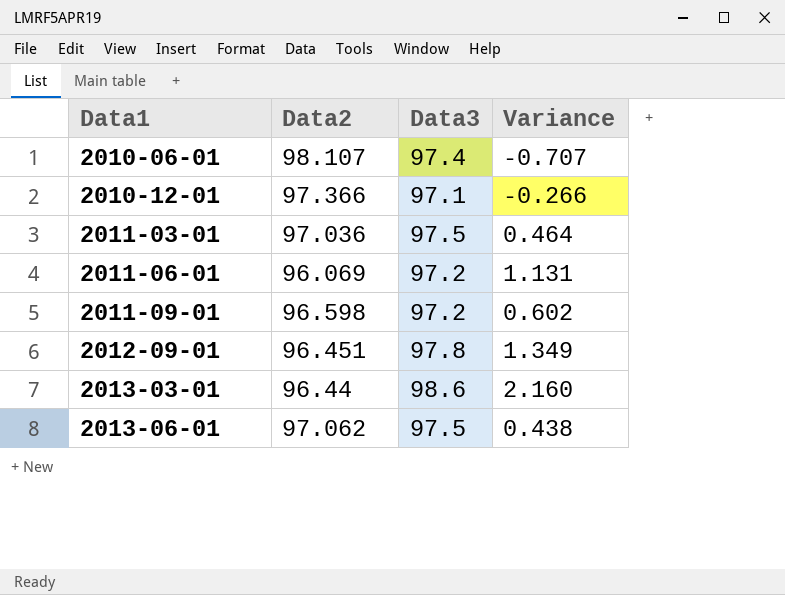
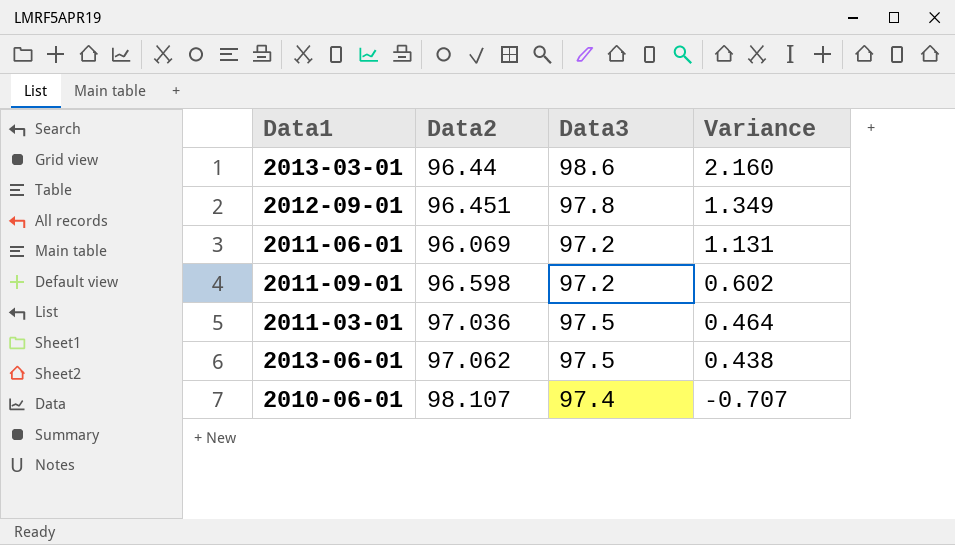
row order: Data1 ascending -> Variance descending
row 2010-12-01: 97.366 | 97.1 | -0.266 -> none

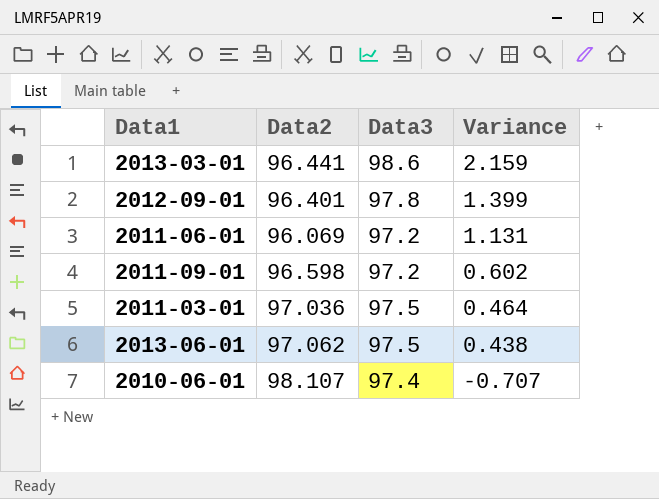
2013-03-01 | Data2: 96.44 -> 96.441
2013-03-01 | Variance: 2.160 -> 2.159
2012-09-01 | Data2: 96.451 -> 96.401
2012-09-01 | Variance: 1.349 -> 1.399

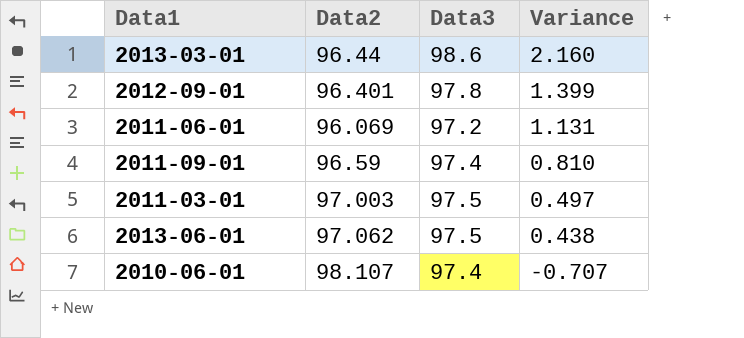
2013-03-01 | Data2: 96.441 -> 96.44
2013-03-01 | Variance: 2.159 -> 2.160
2011-09-01 | Data2: 96.598 -> 96.59
2011-09-01 | Data3: 97.2 -> 97.4
2011-09-01 | Variance: 0.602 -> 0.810
2011-03-01 | Data2: 97.036 -> 97.003
2011-03-01 | Variance: 0.464 -> 0.497

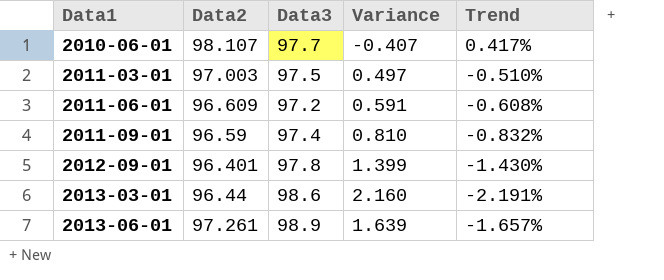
row order: Variance descending -> Data1 ascending
column Trend | formula: none -> ([Data2] - [Data3]) / [Data3]
2010-06-01 | Data3: 97.4 -> 97.7
2010-06-01 | Variance: -0.707 -> -0.407
2011-06-01 | Data2: 96.069 -> 96.609
2011-06-01 | Variance: 1.131 -> 0.591
2013-06-01 | Data2: 97.062 -> 97.261
2013-06-01 | Data3: 97.5 -> 98.9
2013-06-01 | Variance: 0.438 -> 1.639

